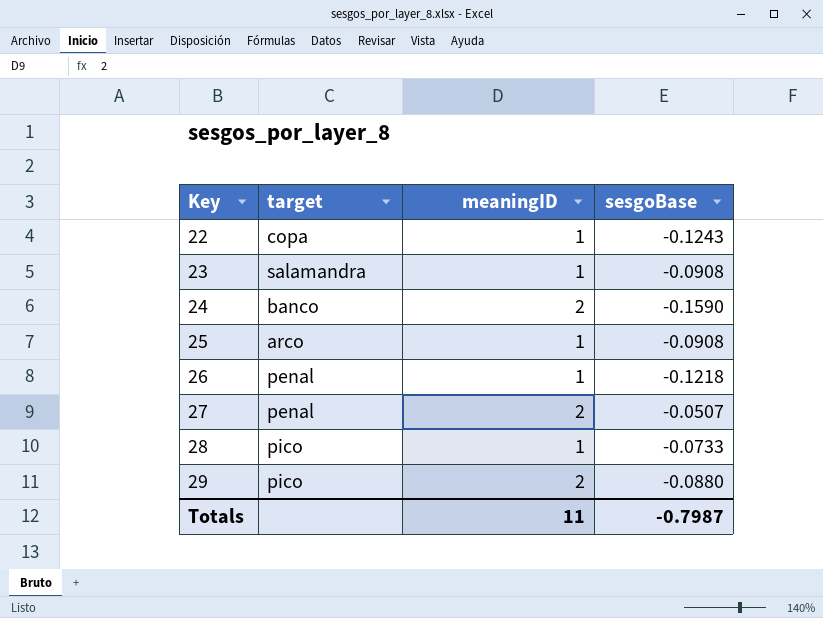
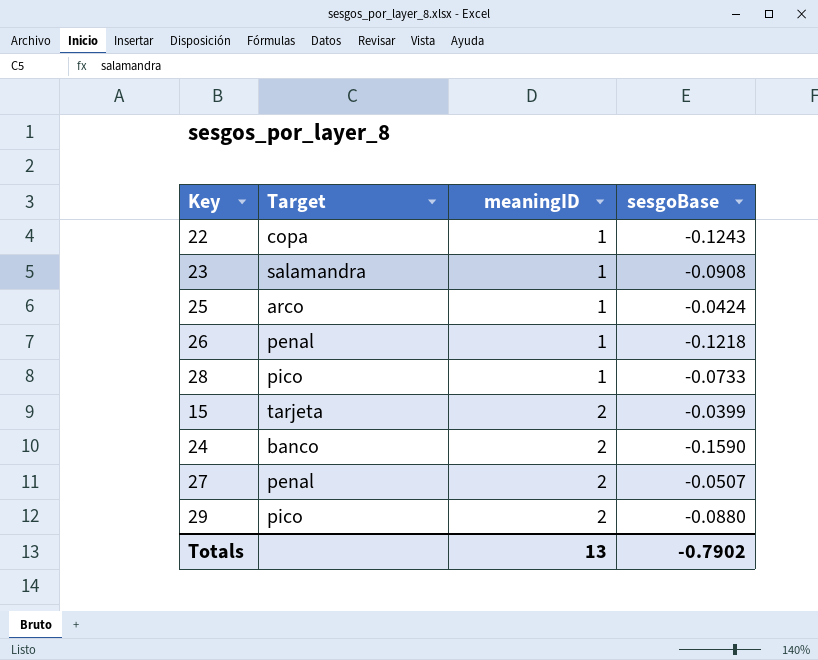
row order: Key ascending -> meaningID ascending
column name: target -> Target
25 | sesgoBase: -0.0908 -> -0.0424
row 15: none -> tarjeta | 2 | -0.0399
Totals | meaningID: 11 -> 13
Totals | sesgoBase: -0.7987 -> -0.7902

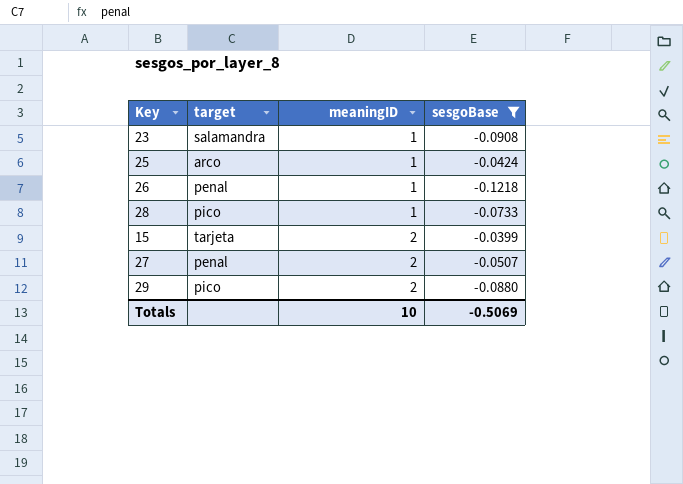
filter: none -> sesgoBase >= -0.1218
column name: Target -> target
Totals | meaningID: 13 -> 10
Totals | sesgoBase: -0.7902 -> -0.5069

